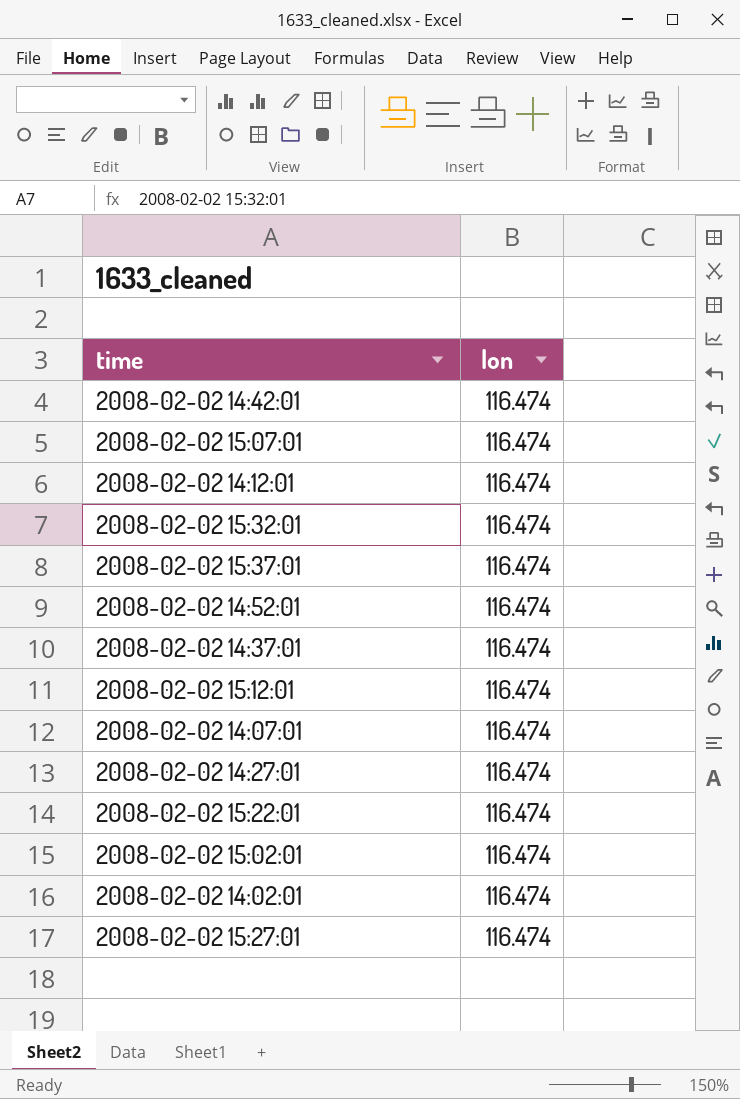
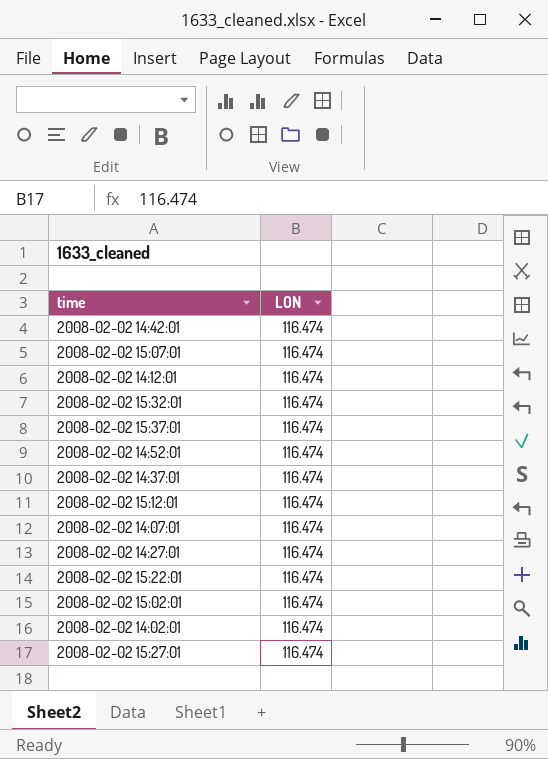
column name: lon -> LON

